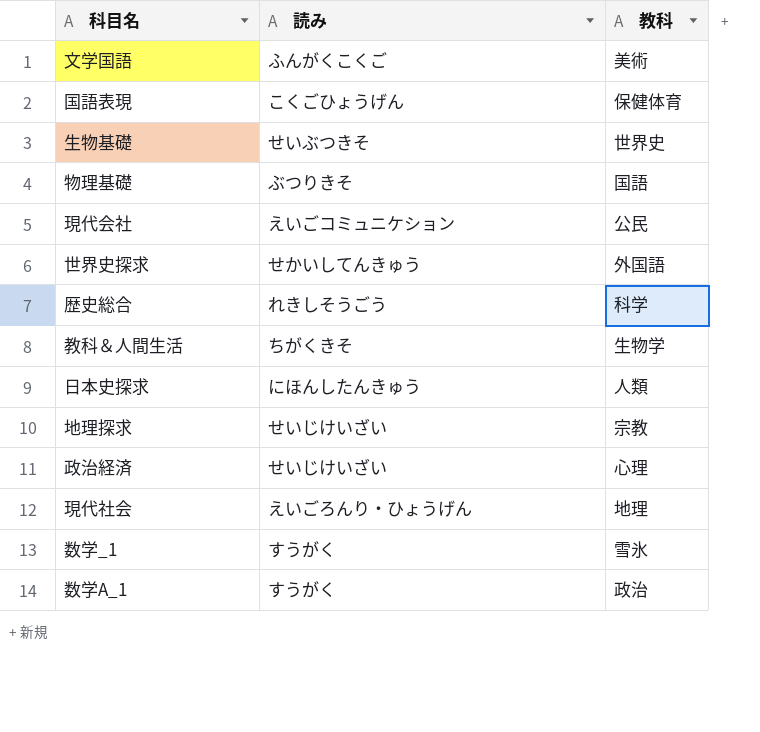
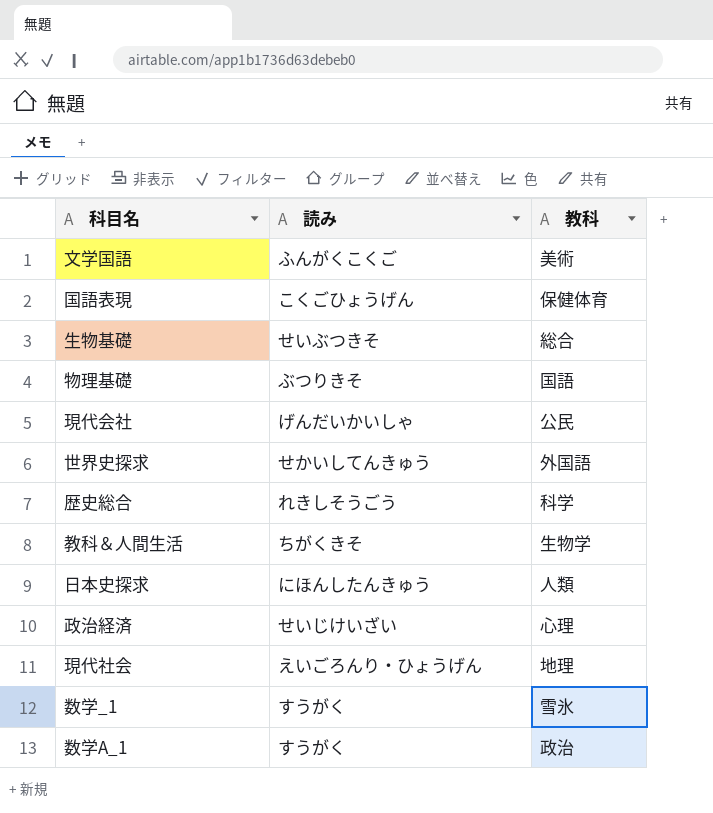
row 地理探求: せいじけいざい | 宗教 -> none
生物基礎 | 教科: 世界史 -> 総合
現代会社 | 読み: えいごコミュニケション -> げんだいかいしゃ

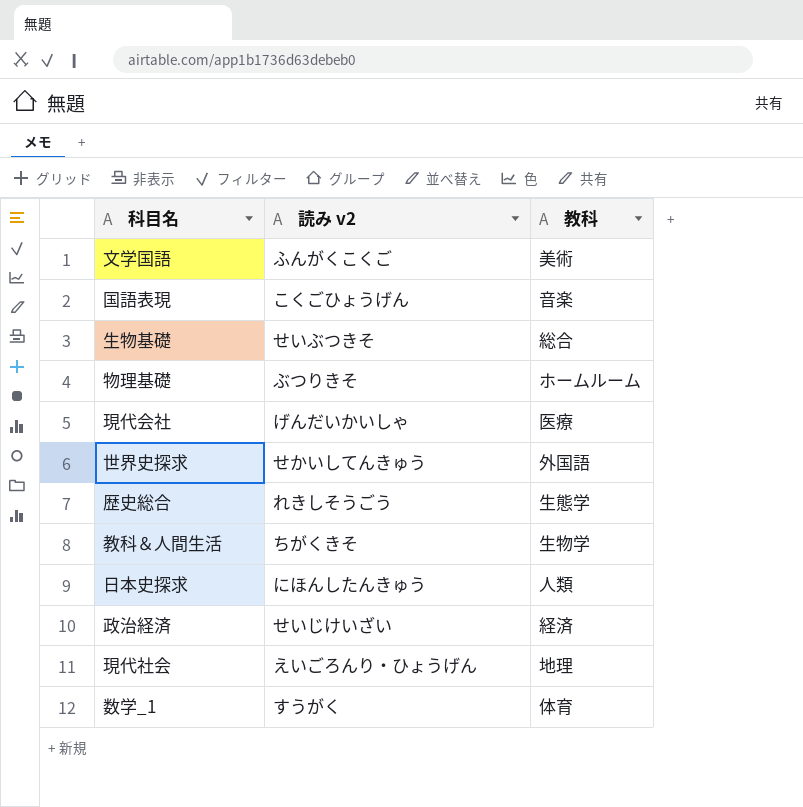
column name: 読み -> 読み v2
row 数学A_1: すうがく | 政治 -> none
国語表現 | 教科: 保健体育 -> 音楽
物理基礎 | 教科: 国語 -> ホームルーム
現代会社 | 教科: 公民 -> 医療
歴史総合 | 教科: 科学 -> 生態学
政治経済 | 教科: 心理 -> 経済
数学_1 | 教科: 雪氷 -> 体育

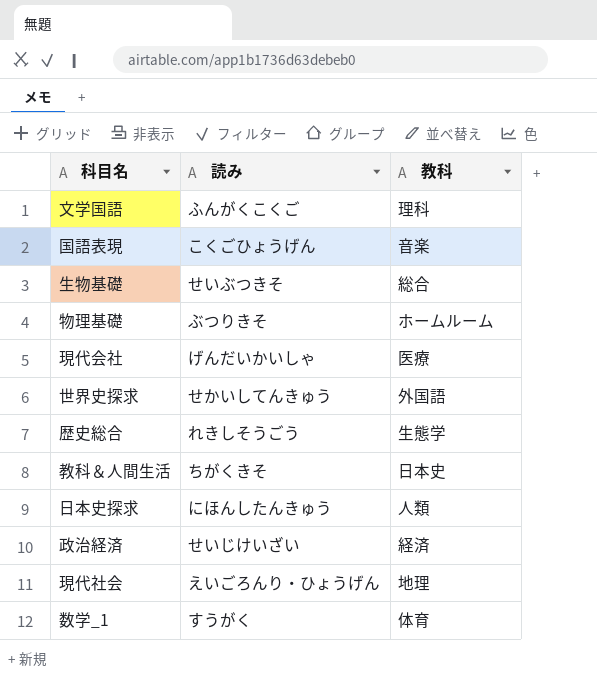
column name: 読み v2 -> 読み
文学国語 | 教科: 美術 -> 理科
教科＆人間生活 | 教科: 生物学 -> 日本史

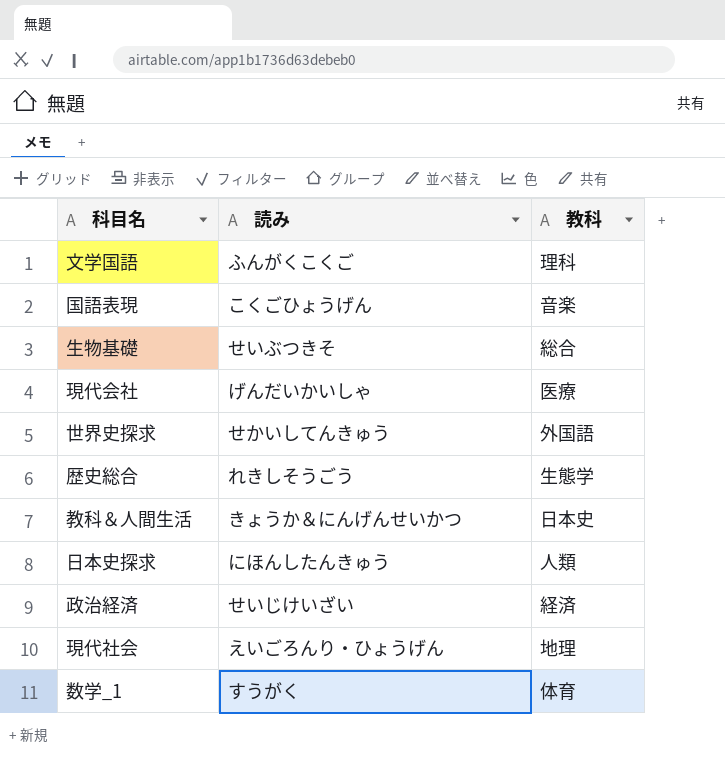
row 物理基礎: ぶつりきそ | ホームルーム -> none
教科＆人間生活 | 読み: ちがくきそ -> きょうか＆にんげんせいかつ

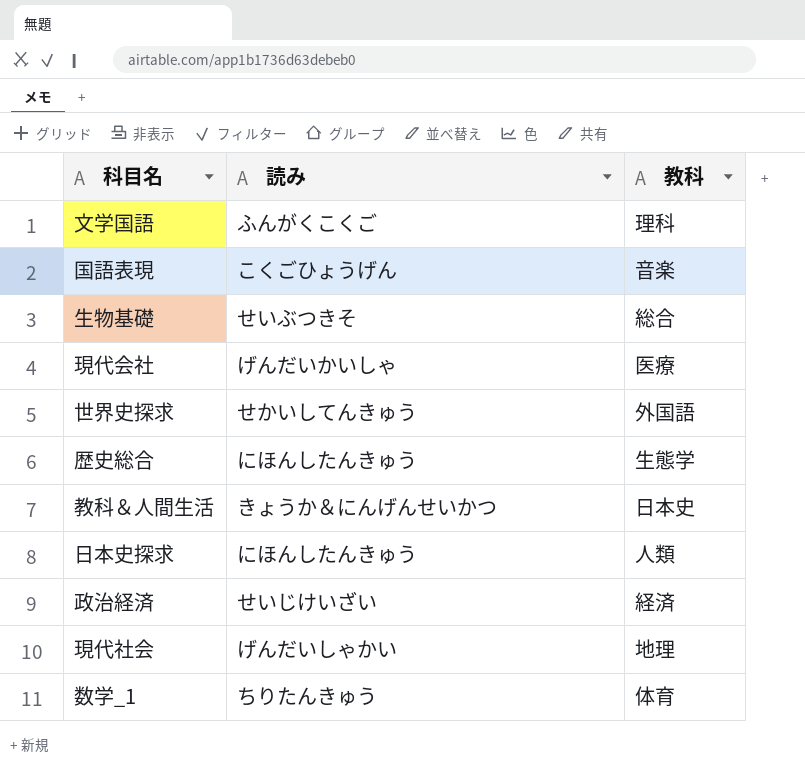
歴史総合 | 読み: れきしそうごう -> にほんしたんきゅう
現代社会 | 読み: えいごろんり・ひょうげん -> げんだいしゃかい
数学_1 | 読み: すうがく -> ちりたんきゅう

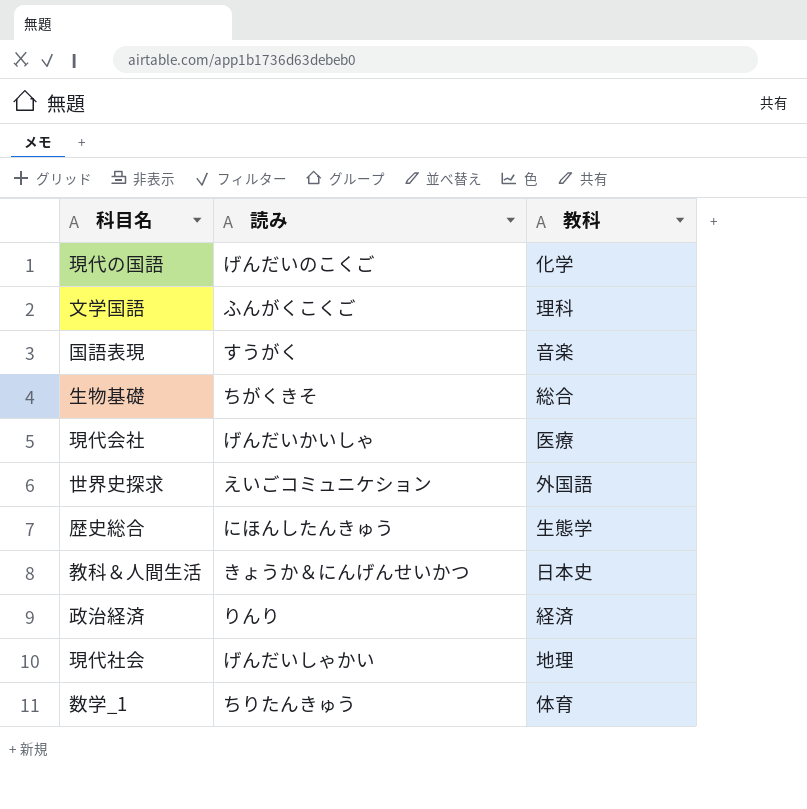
row 日本史探求: にほんしたんきゅう | 人類 -> none
row 現代の国語: none -> げんだいのこくご | 化学
国語表現 | 読み: こくごひょうげん -> すうがく
生物基礎 | 読み: せいぶつきそ -> ちがくきそ
世界史探求 | 読み: せかいしてんきゅう -> えいごコミュニケション
政治経済 | 読み: せいじけいざい -> りんり

